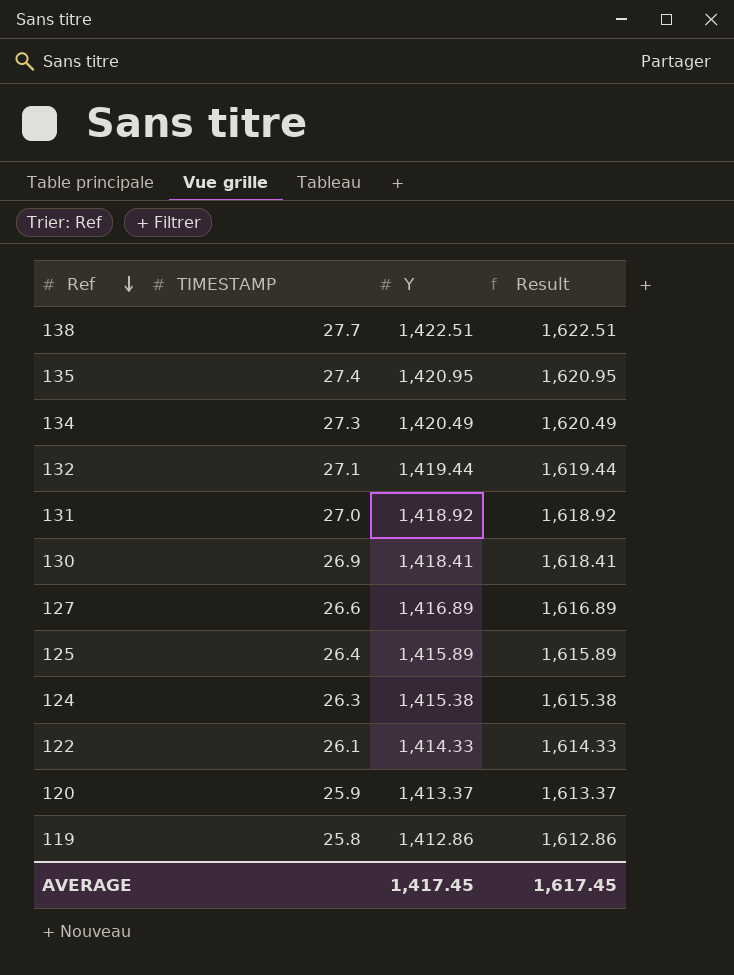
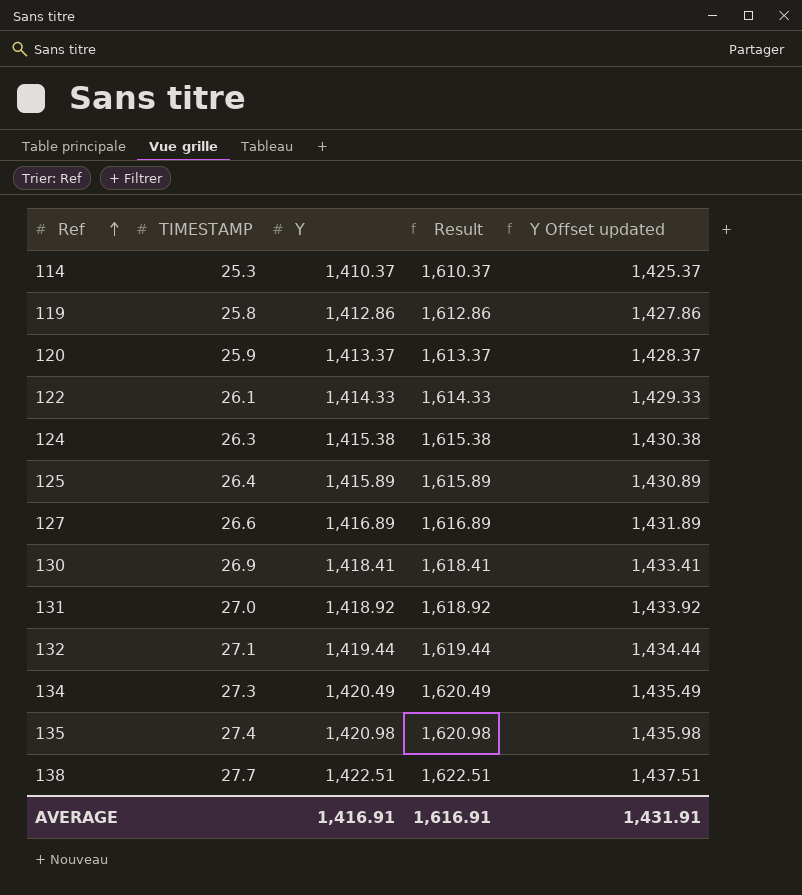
row order: Ref descending -> Ref ascending
column Y Offset updated | formula: none -> [Y] + 15
row 114: none -> 25.3 | 1,410.37 | 1,610.37 | 1,425.37
135 | Y: 1,420.95 -> 1,420.98
135 | Result: 1,620.95 -> 1,620.98
AVERAGE | Y: 1,417.45 -> 1,416.91
AVERAGE | Result: 1,617.45 -> 1,616.91

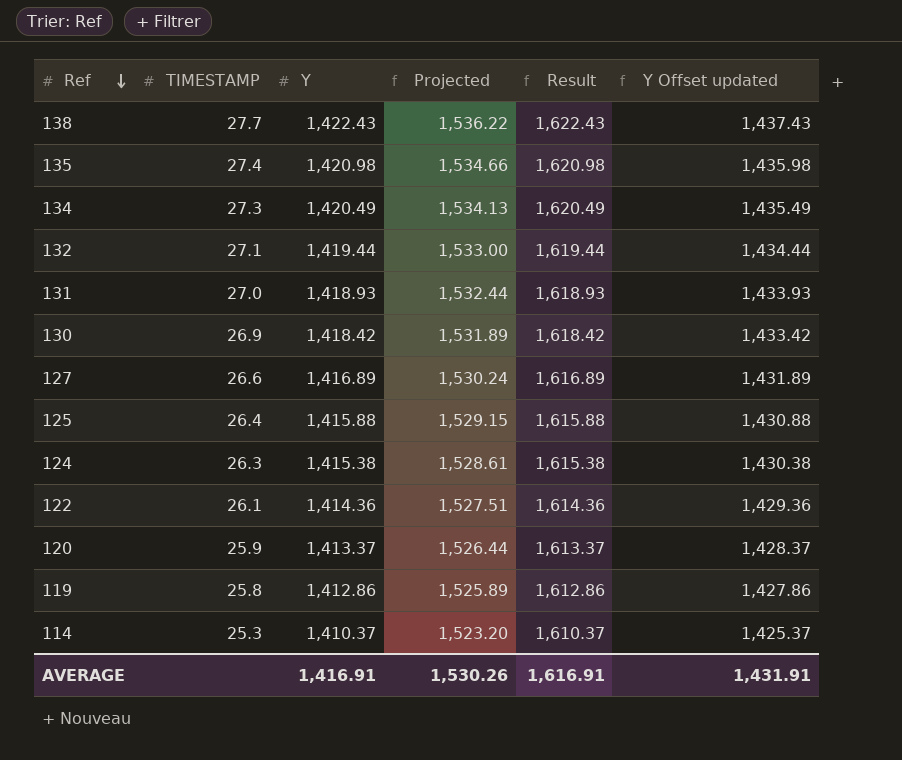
row order: Ref ascending -> Ref descending
column Projected | formula: none -> [Y] * 1.08
138 | Y: 1,422.51 -> 1,422.43
138 | Result: 1,622.51 -> 1,622.43
138 | Y Offset updated: 1,437.51 -> 1,437.43
131 | Y: 1,418.92 -> 1,418.93
131 | Result: 1,618.92 -> 1,618.93
131 | Y Offset updated: 1,433.92 -> 1,433.93
130 | Y: 1,418.41 -> 1,418.42
130 | Result: 1,618.41 -> 1,618.42
130 | Y Offset updated: 1,433.41 -> 1,433.42
125 | Y: 1,415.89 -> 1,415.88
125 | Result: 1,615.89 -> 1,615.88
125 | Y Offset updated: 1,430.89 -> 1,430.88
122 | Y: 1,414.33 -> 1,414.36
122 | Result: 1,614.33 -> 1,614.36
122 | Y Offset updated: 1,429.33 -> 1,429.36

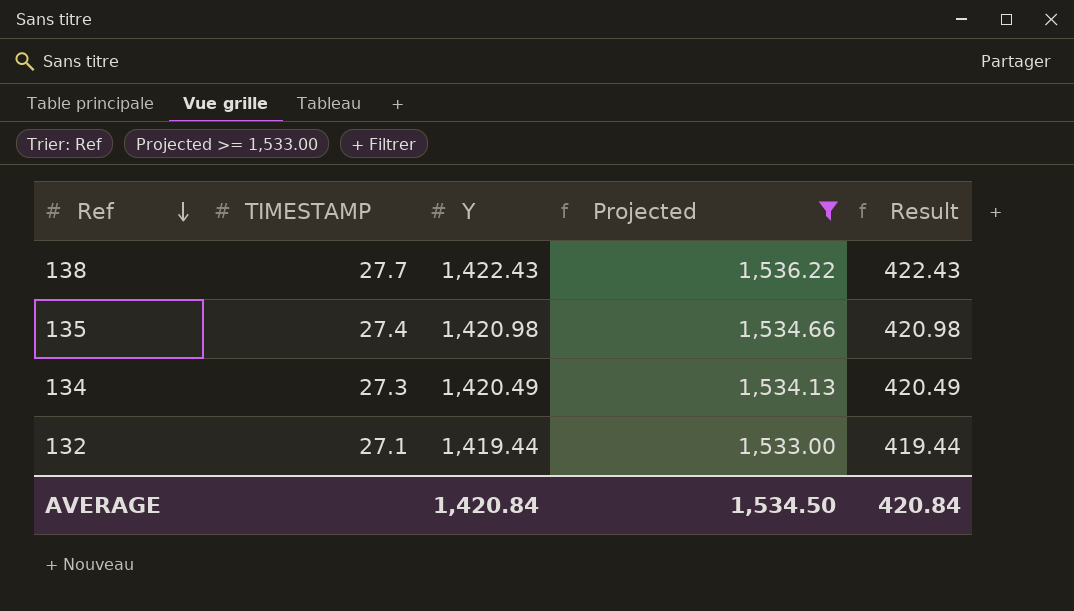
filter: none -> Projected >= 1,533.00
column Y Offset updated | formula: [Y] + 15 -> none
column Result | formula: [Y] + 200 -> [Y] - 1000
AVERAGE | Y: 1,416.91 -> 1,420.84
AVERAGE | Projected: 1,530.26 -> 1,534.50
AVERAGE | Result: 1,616.91 -> 420.84

